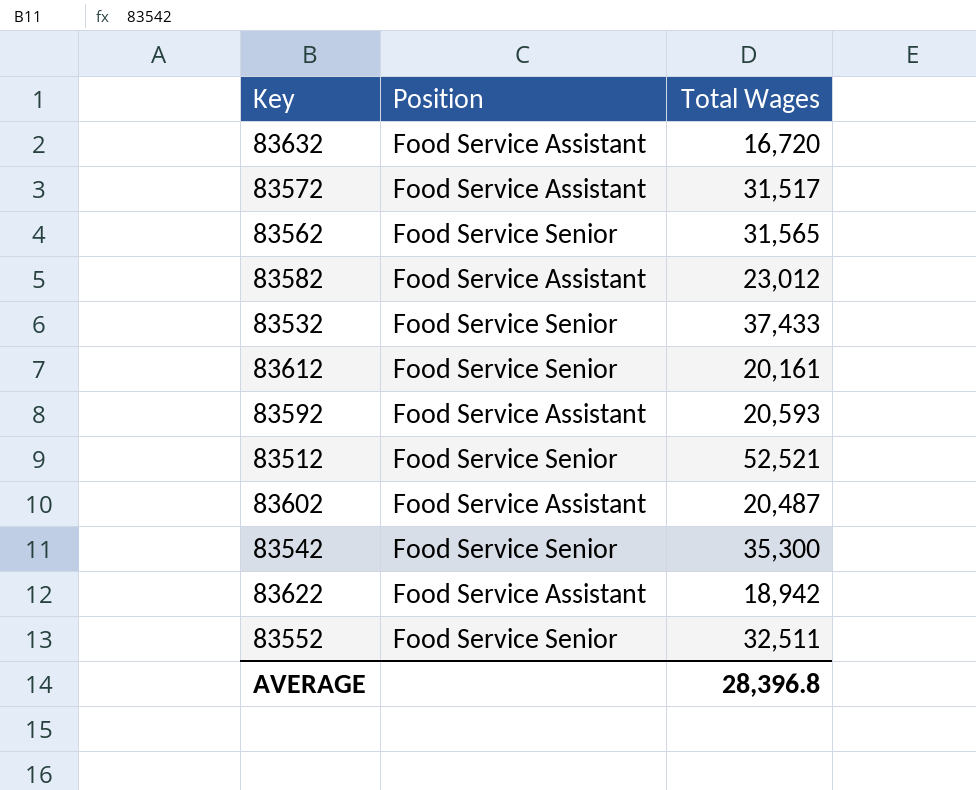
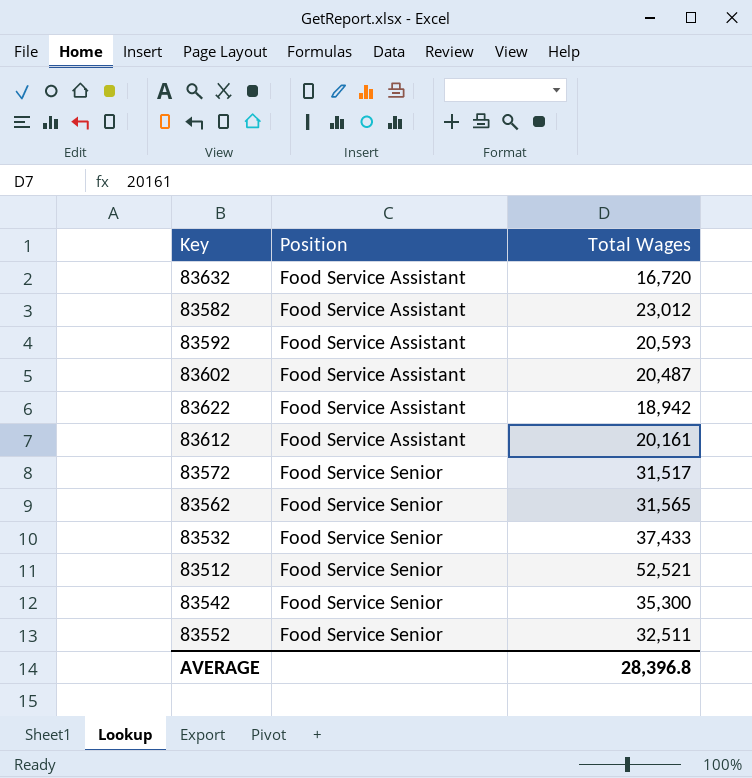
row order: none -> Position ascending
83612 | Position: Food Service Senior -> Food Service Assistant
83572 | Position: Food Service Assistant -> Food Service Senior

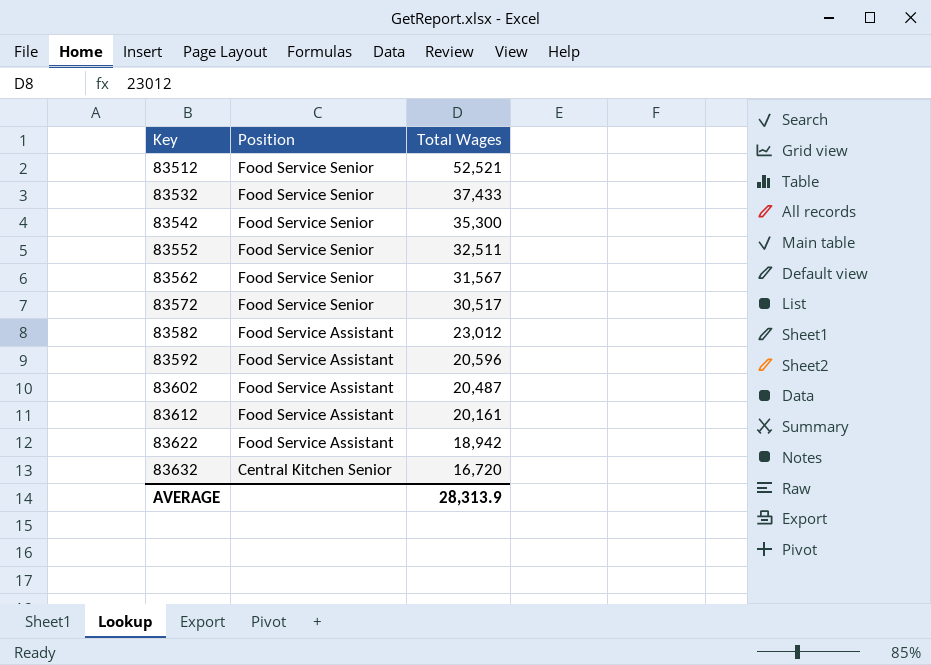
row order: Position ascending -> Key ascending
83562 | Total Wages: 31,565 -> 31,567
83572 | Total Wages: 31,517 -> 30,517
83592 | Total Wages: 20,593 -> 20,596
83632 | Position: Food Service Assistant -> Central Kitchen Senior
AVERAGE | Total Wages: 28,396.8 -> 28,313.9

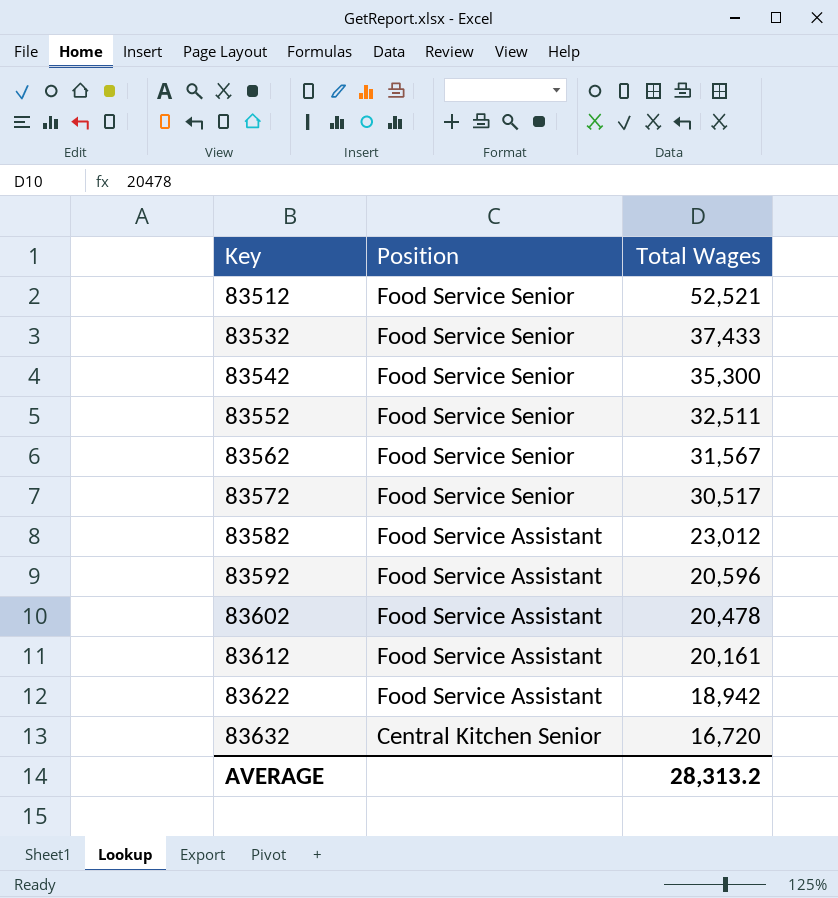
83602 | Total Wages: 20,487 -> 20,478
AVERAGE | Total Wages: 28,313.9 -> 28,313.2

